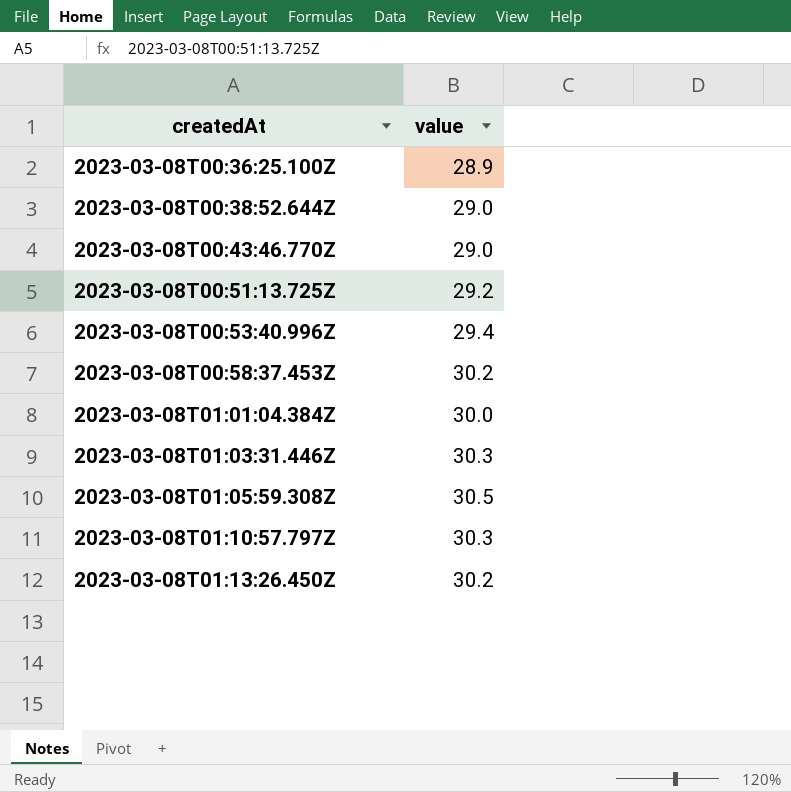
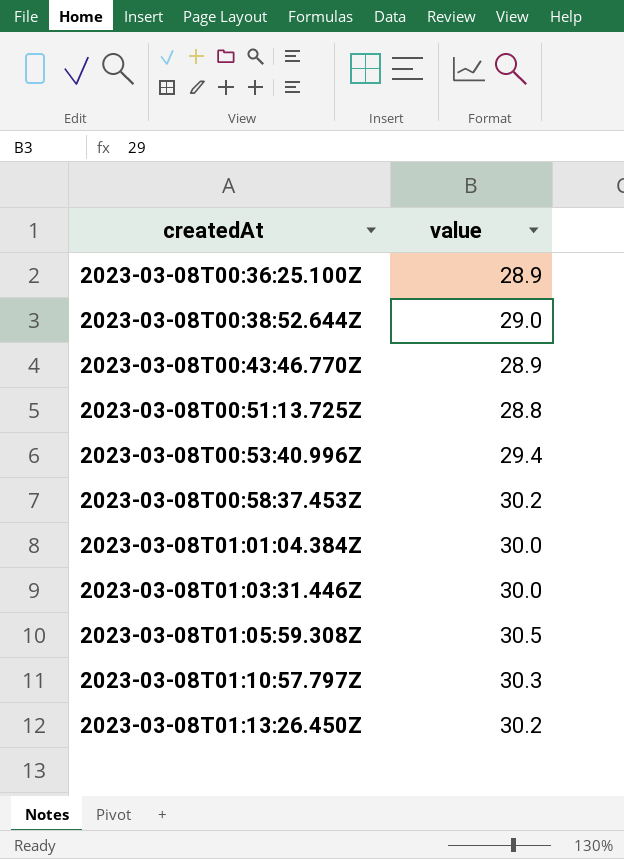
2023-03-08T00:43:46.770Z | value: 29.0 -> 28.9
2023-03-08T00:51:13.725Z | value: 29.2 -> 28.8
2023-03-08T01:03:31.446Z | value: 30.3 -> 30.0

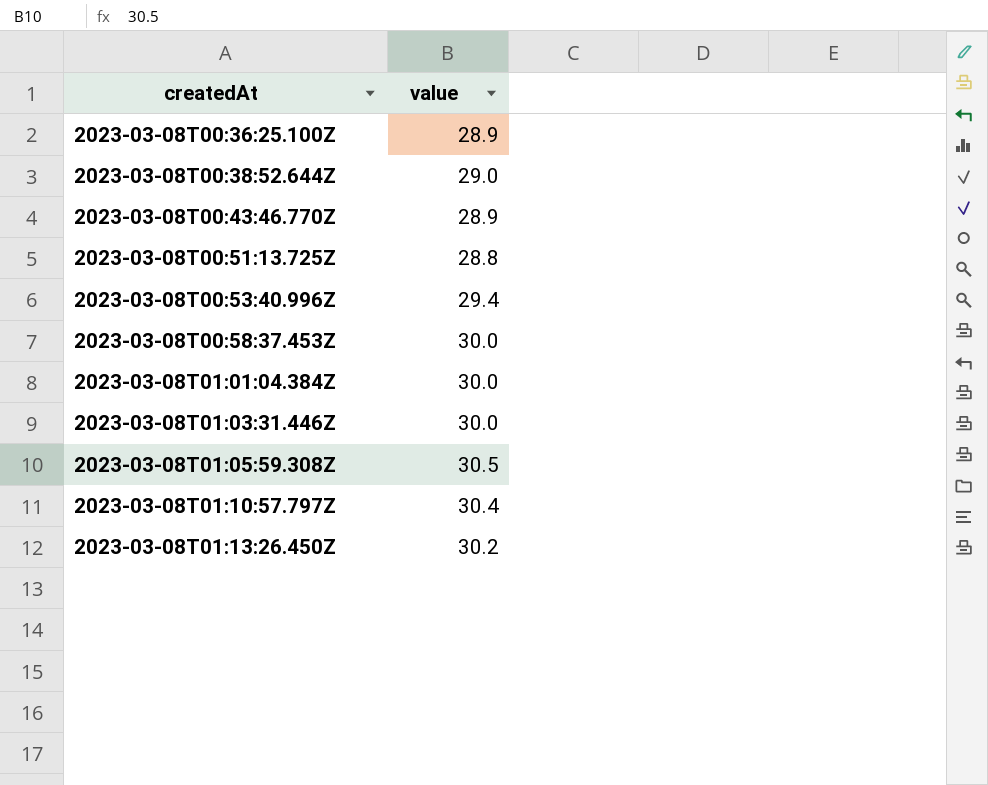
2023-03-08T00:58:37.453Z | value: 30.2 -> 30.0
2023-03-08T01:10:57.797Z | value: 30.3 -> 30.4

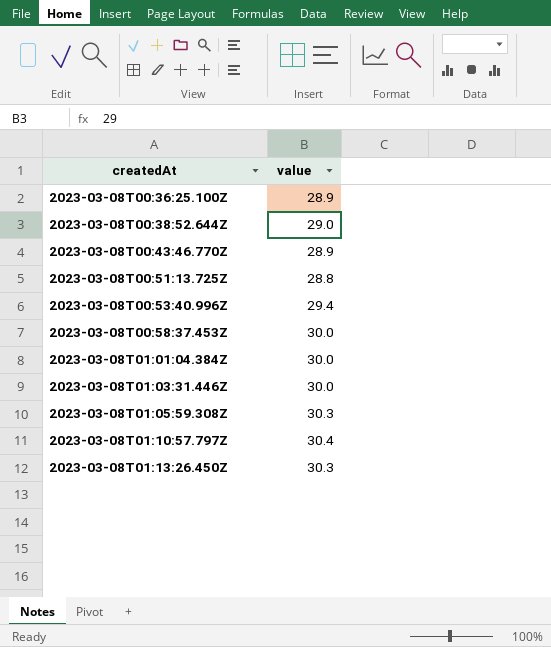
2023-03-08T01:05:59.308Z | value: 30.5 -> 30.3
2023-03-08T01:13:26.450Z | value: 30.2 -> 30.3

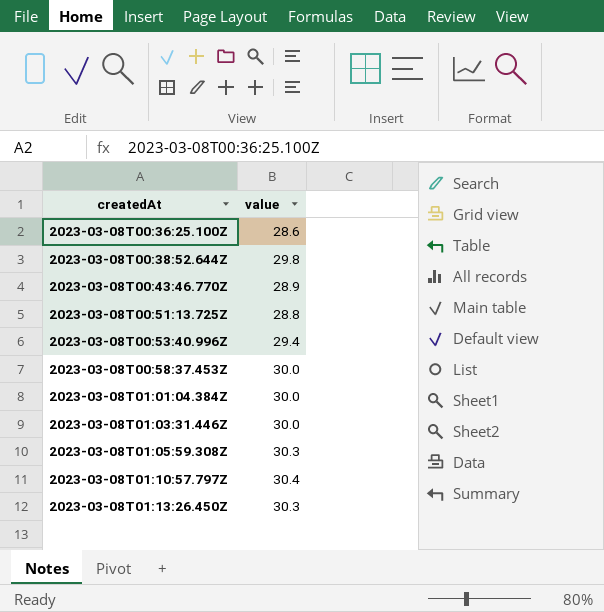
2023-03-08T00:36:25.100Z | value: 28.9 -> 28.6
2023-03-08T00:38:52.644Z | value: 29.0 -> 29.8

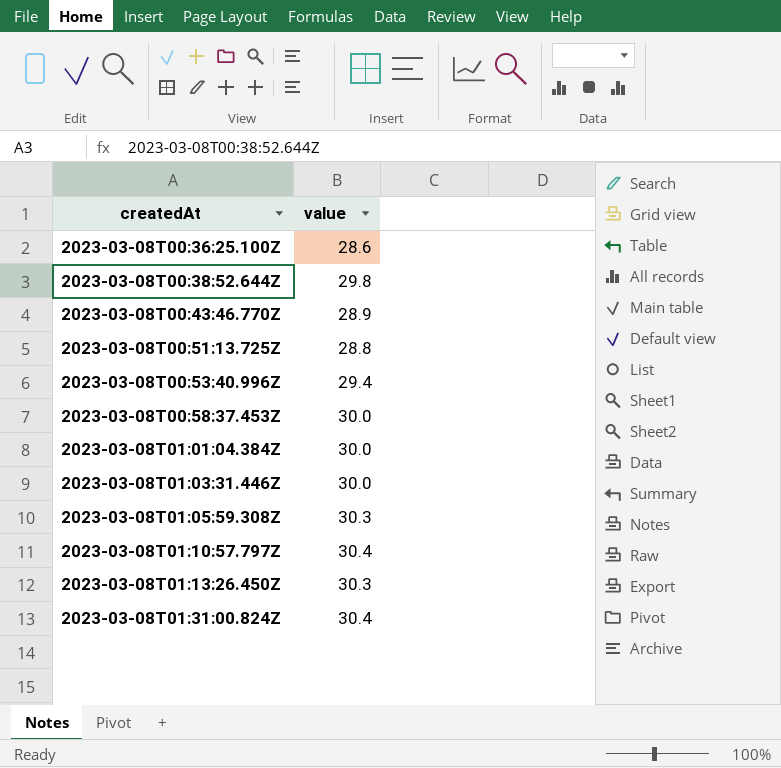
row 2023-03-08T01:31:00.824Z: none -> 30.4

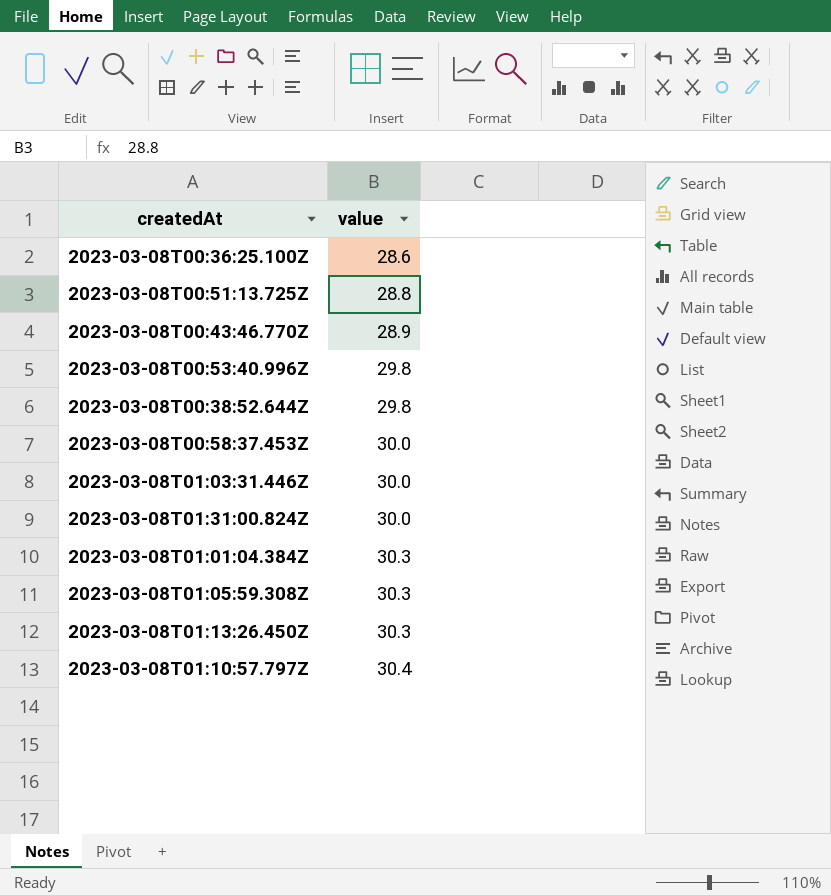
row order: createdAt ascending -> value ascending
2023-03-08T00:53:40.996Z | value: 29.4 -> 29.8
2023-03-08T01:31:00.824Z | value: 30.4 -> 30.0
2023-03-08T01:01:04.384Z | value: 30.0 -> 30.3

